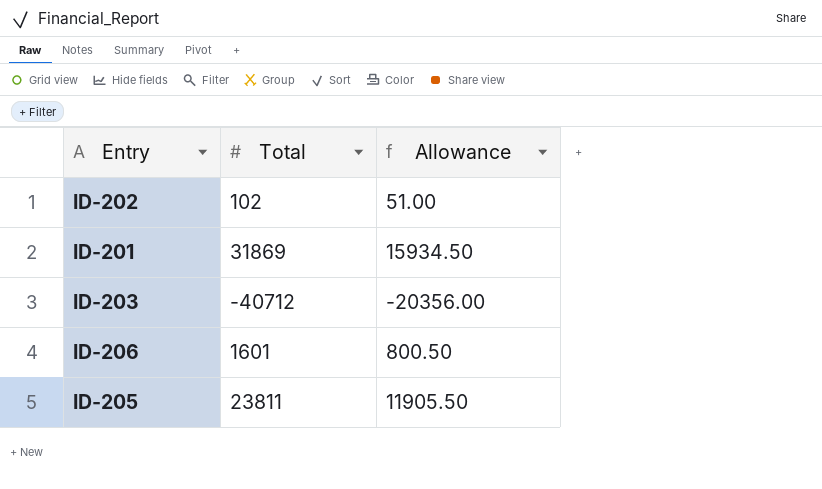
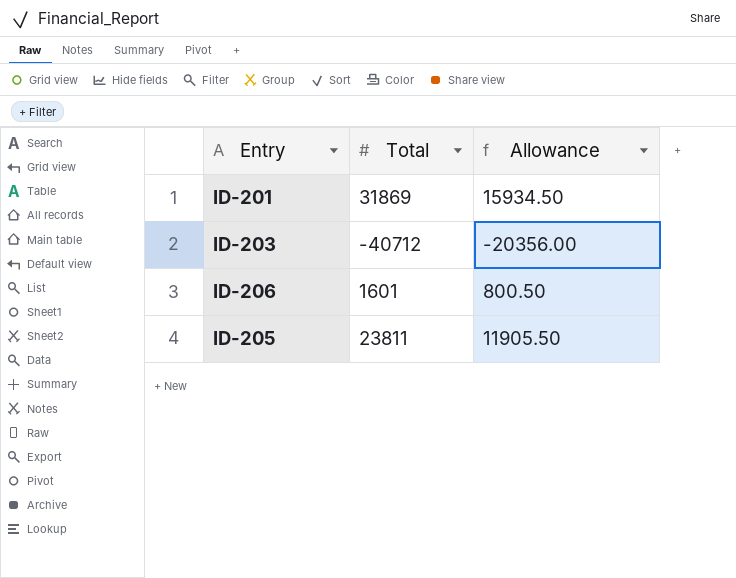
row ID-202: 102 | 51.00 -> none

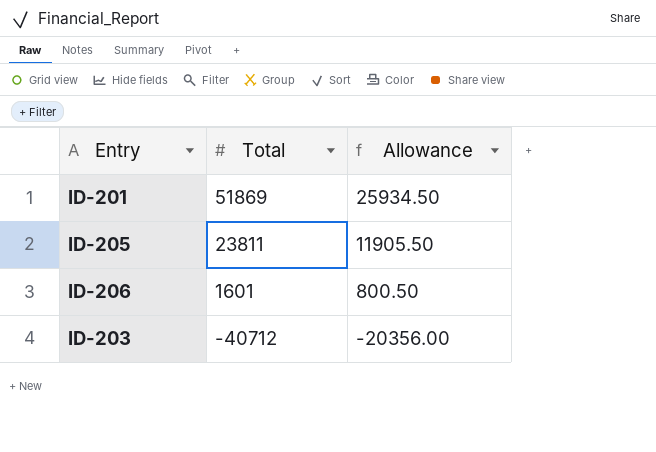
row order: none -> Total descending
ID-201 | Total: 31869 -> 51869
ID-201 | Allowance: 15934.50 -> 25934.50

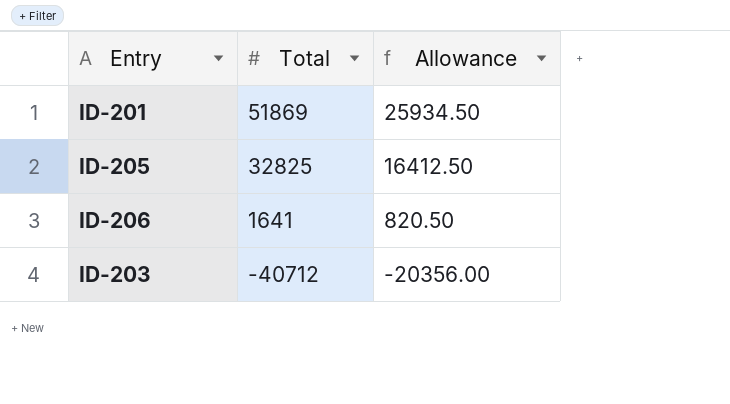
ID-205 | Total: 23811 -> 32825
ID-205 | Allowance: 11905.50 -> 16412.50
ID-206 | Total: 1601 -> 1641
ID-206 | Allowance: 800.50 -> 820.50

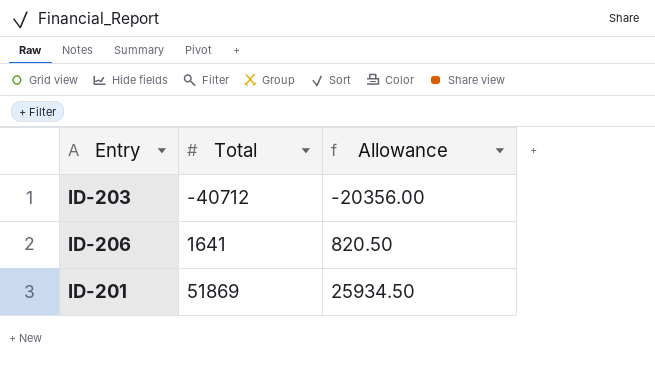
row order: Total descending -> Total ascending
row ID-205: 32825 | 16412.50 -> none

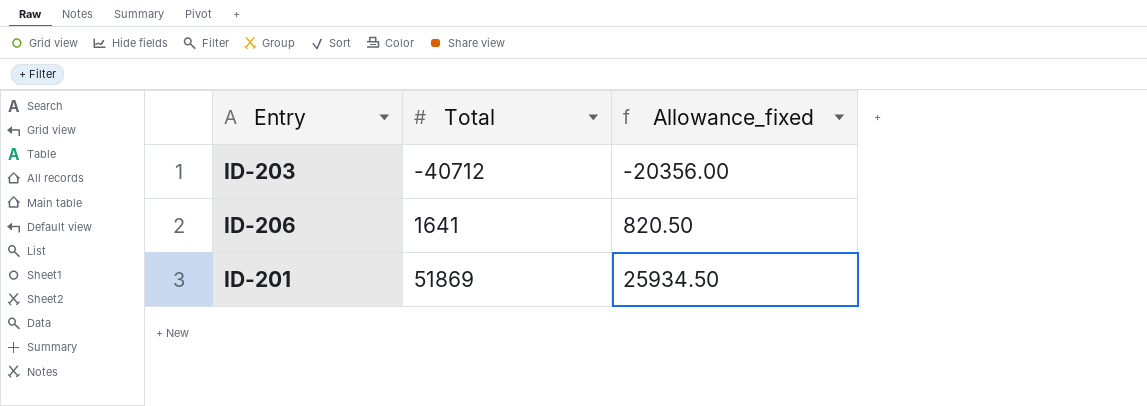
column name: Allowance -> Allowance_fixed

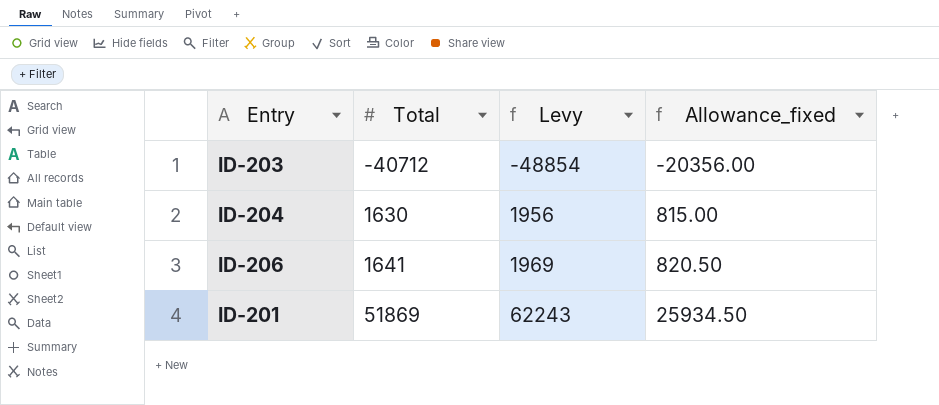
column Levy | formula: none -> [Total] * 1.2
row ID-204: none -> 1630 | 1956 | 815.00

